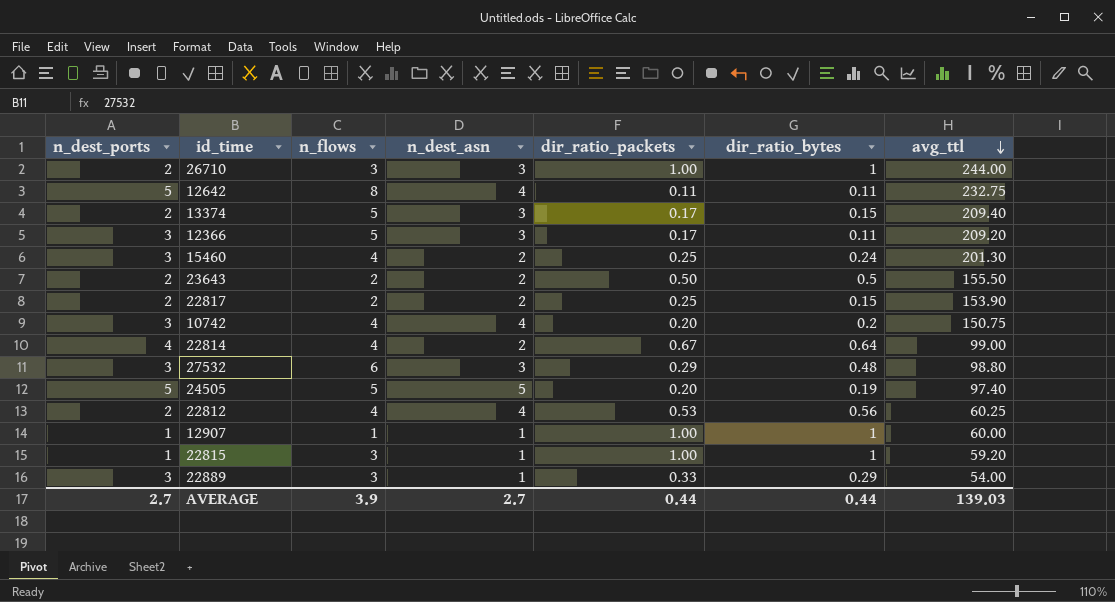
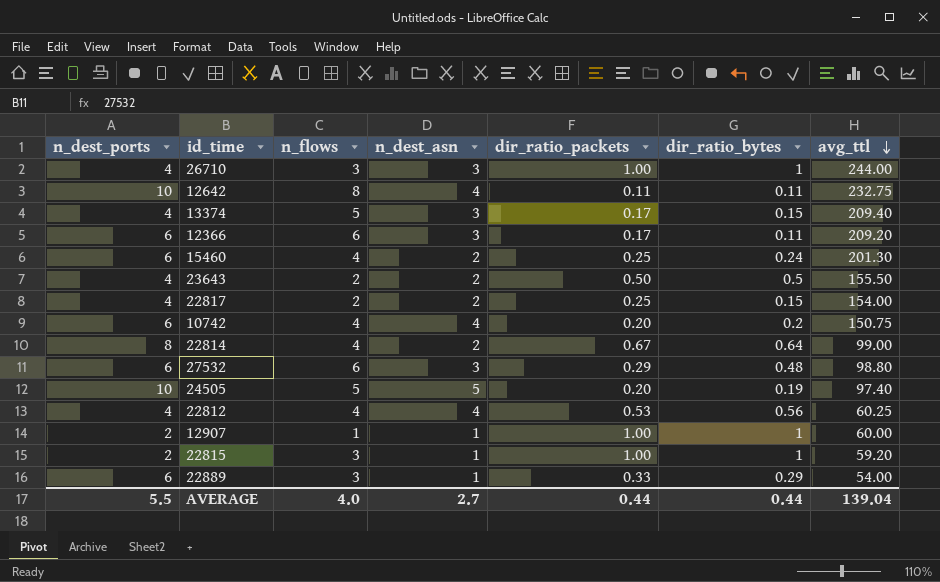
26710 | n_dest_ports: 2 -> 4
12642 | n_dest_ports: 5 -> 10
13374 | n_dest_ports: 2 -> 4
12366 | n_dest_ports: 3 -> 6
12366 | n_flows: 5 -> 6
15460 | n_dest_ports: 3 -> 6
23643 | n_dest_ports: 2 -> 4
22817 | n_dest_ports: 2 -> 4
22817 | avg_ttl: 153.90 -> 154.00
10742 | n_dest_ports: 3 -> 6
22814 | n_dest_ports: 4 -> 8
27532 | n_dest_ports: 3 -> 6
24505 | n_dest_ports: 5 -> 10
22812 | n_dest_ports: 2 -> 4
12907 | n_dest_ports: 1 -> 2
22815 | n_dest_ports: 1 -> 2
22889 | n_dest_ports: 3 -> 6
AVERAGE | n_dest_ports: 2.7 -> 5.5
AVERAGE | n_flows: 3.9 -> 4.0
AVERAGE | avg_ttl: 139.03 -> 139.04

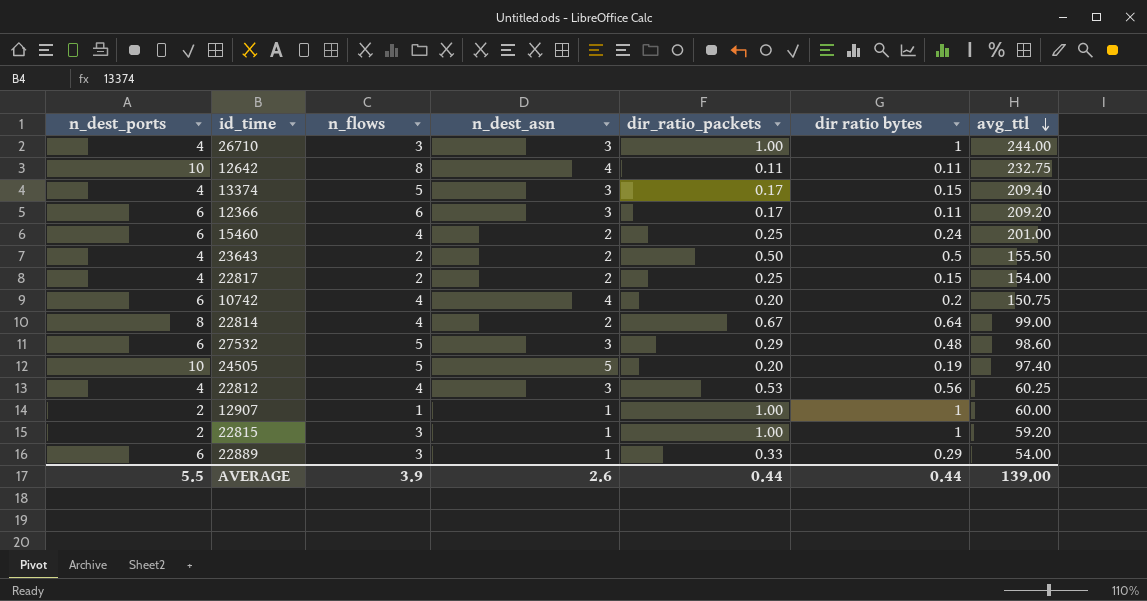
column name: dir_ratio_bytes -> dir ratio bytes
15460 | avg_ttl: 201.30 -> 201.00
27532 | n_flows: 6 -> 5
27532 | avg_ttl: 98.80 -> 98.60
22812 | n_dest_asn: 4 -> 3
AVERAGE | n_flows: 4.0 -> 3.9
AVERAGE | n_dest_asn: 2.7 -> 2.6
AVERAGE | avg_ttl: 139.04 -> 139.00

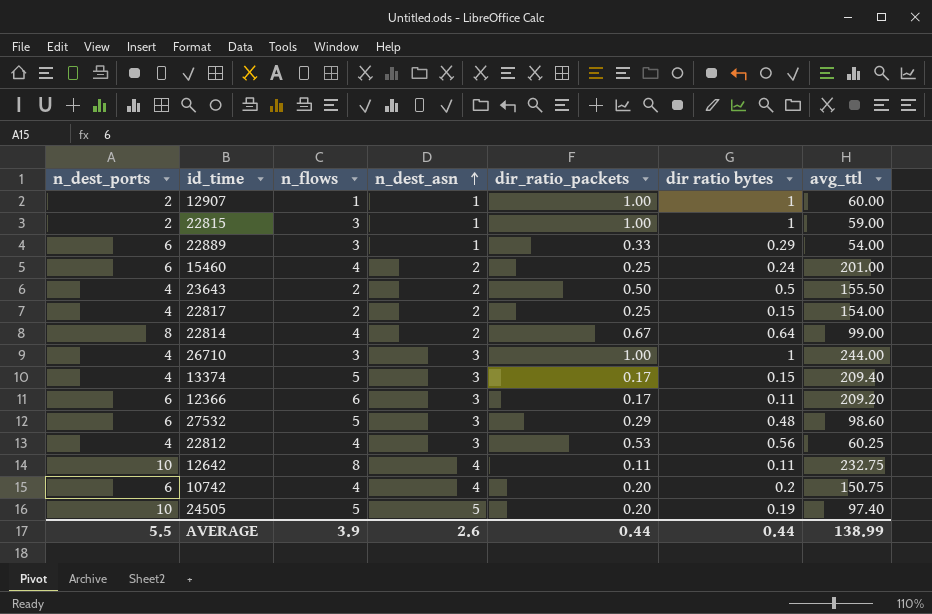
row order: avg_ttl descending -> n_dest_asn ascending
22815 | avg_ttl: 59.20 -> 59.00
AVERAGE | avg_ttl: 139.00 -> 138.99

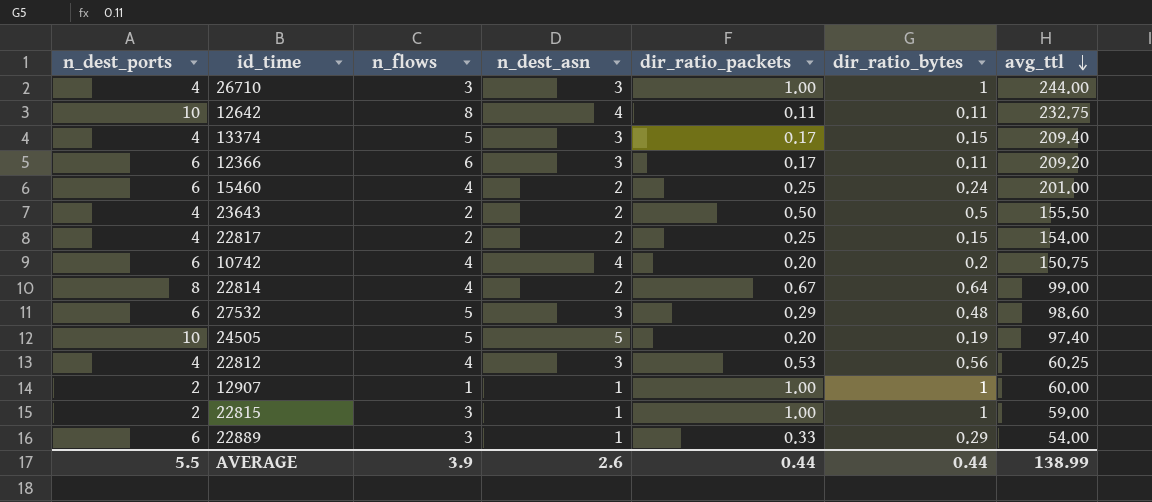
row order: n_dest_asn ascending -> avg_ttl descending
column name: dir ratio bytes -> dir_ratio_bytes

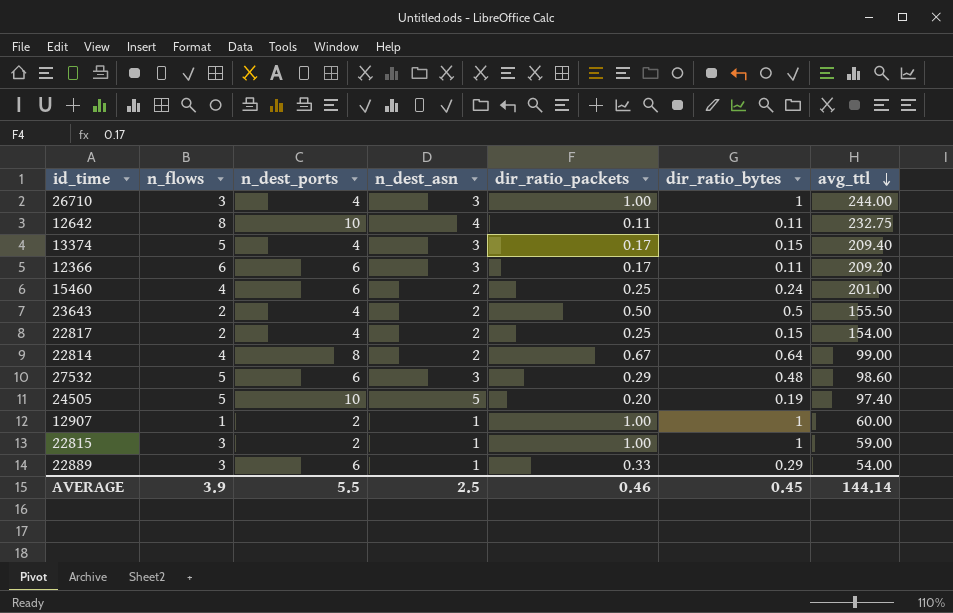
column n_dest_ports | position: 1 -> 3
row 10742: 6 | 4 | 4 | 0.20 | 0.2 | 150.75 -> none
row 22812: 4 | 4 | 3 | 0.53 | 0.56 | 60.25 -> none
AVERAGE | n_dest_asn: 2.6 -> 2.5
AVERAGE | dir_ratio_packets: 0.44 -> 0.46
AVERAGE | dir_ratio_bytes: 0.44 -> 0.45
AVERAGE | avg_ttl: 138.99 -> 144.14

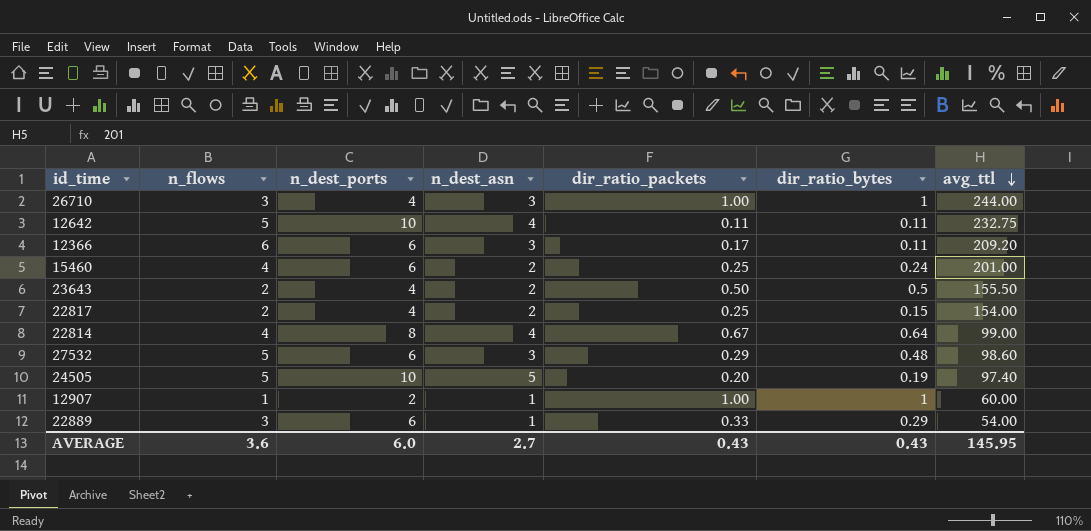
row 13374: 5 | 4 | 3 | 0.17 | 0.15 | 209.40 -> none
row 22815: 3 | 2 | 1 | 1.00 | 1 | 59.00 -> none
12642 | n_flows: 8 -> 5
22814 | n_dest_asn: 2 -> 4
AVERAGE | n_flows: 3.9 -> 3.6
AVERAGE | n_dest_ports: 5.5 -> 6.0
AVERAGE | n_dest_asn: 2.5 -> 2.7
AVERAGE | dir_ratio_packets: 0.46 -> 0.43
AVERAGE | dir_ratio_bytes: 0.45 -> 0.43
AVERAGE | avg_ttl: 144.14 -> 145.95

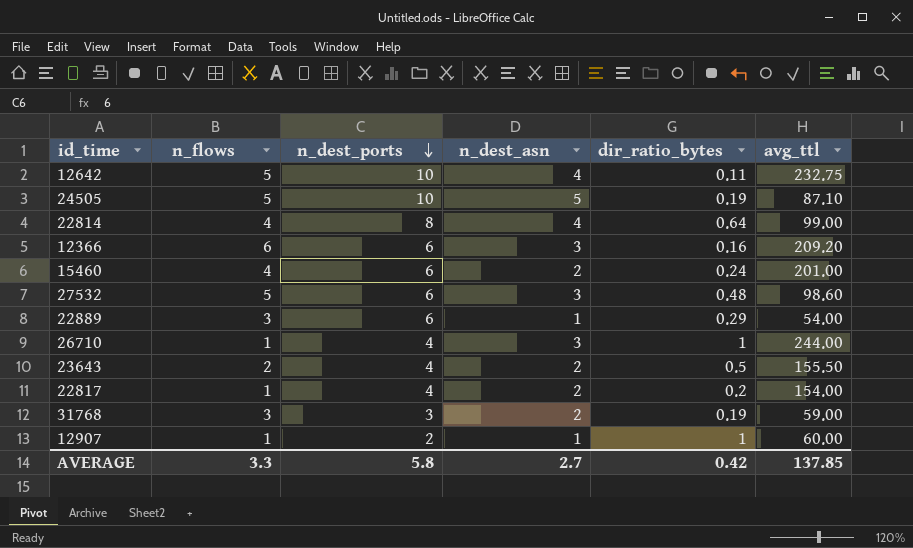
row order: avg_ttl descending -> n_dest_ports descending
column dir_ratio_packets | position: 5 -> none
24505 | avg_ttl: 97.40 -> 87.10
12366 | dir_ratio_bytes: 0.11 -> 0.16
26710 | n_flows: 3 -> 1
22817 | n_flows: 2 -> 1
22817 | dir_ratio_bytes: 0.15 -> 0.2
row 31768: none -> 3 | 3 | 2 | 0.19 | 59.00
AVERAGE | n_flows: 3.6 -> 3.3
AVERAGE | n_dest_ports: 6.0 -> 5.8
AVERAGE | dir_ratio_bytes: 0.43 -> 0.42
AVERAGE | avg_ttl: 145.95 -> 137.85

